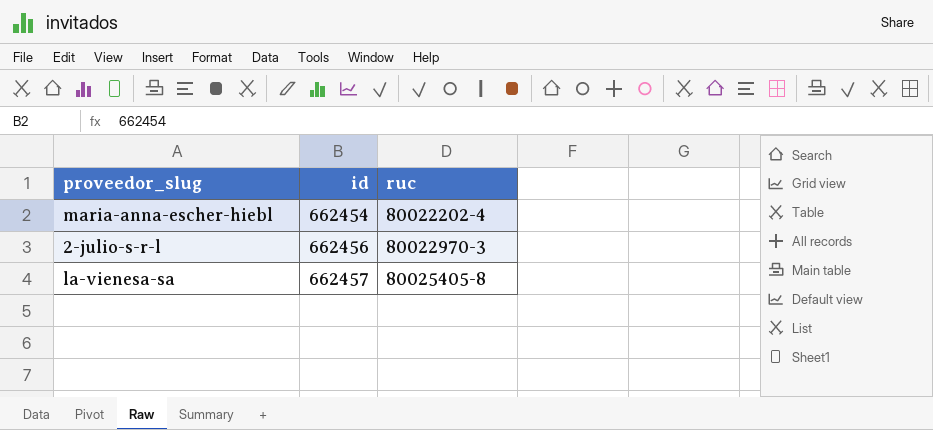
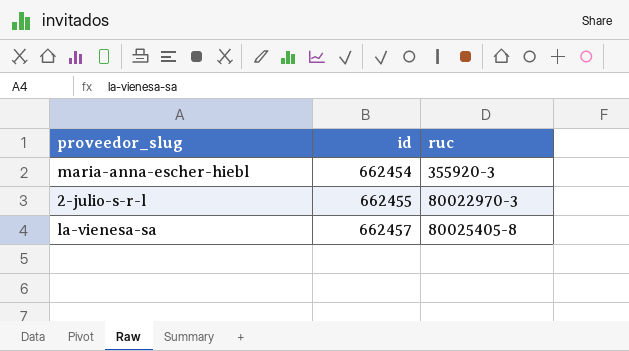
maria-anna-escher-hiebl | ruc: 80022202-4 -> 355920-3
2-julio-s-r-l | id: 662456 -> 662455

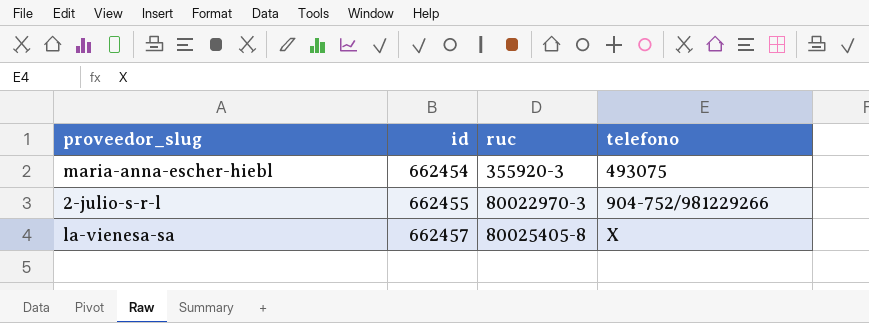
column telefono | position: none -> 4

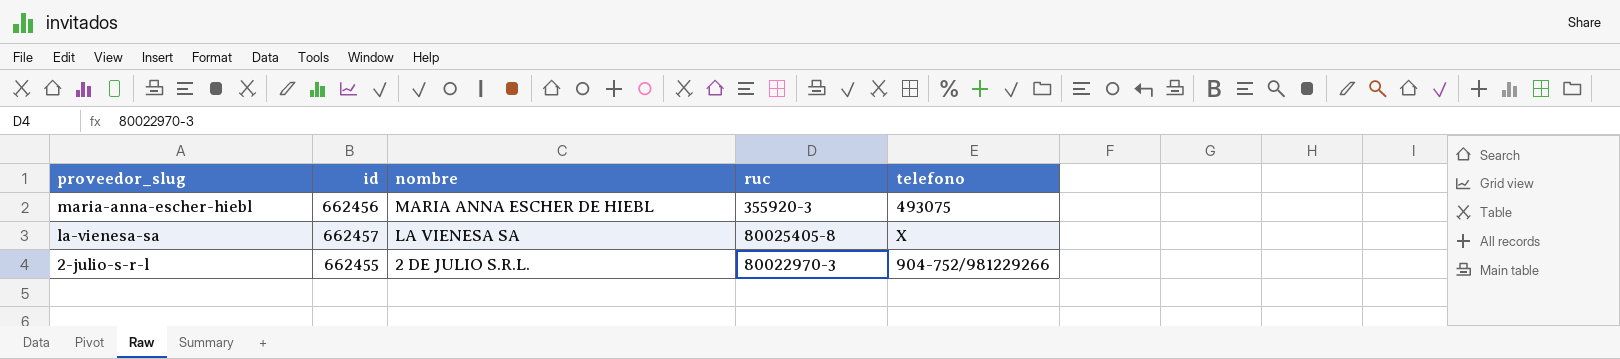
row order: id ascending -> proveedor_slug descending
column nombre | position: none -> 3
maria-anna-escher-hiebl | id: 662454 -> 662456

